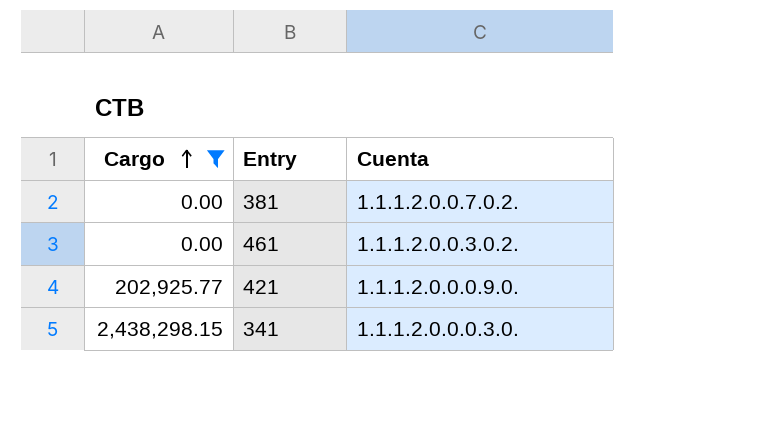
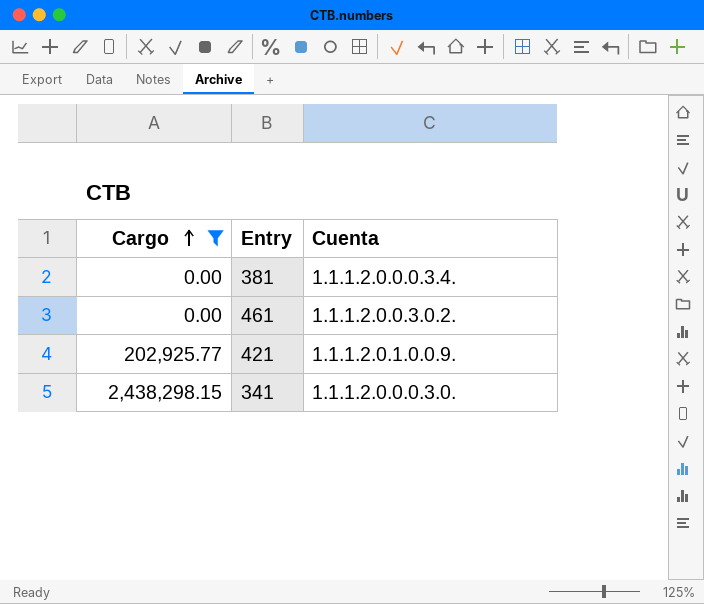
381 | Cuenta: 1.1.1.2.0.0.7.0.2. -> 1.1.1.2.0.0.0.3.4.
421 | Cuenta: 1.1.1.2.0.0.0.9.0. -> 1.1.1.2.0.1.0.0.9.

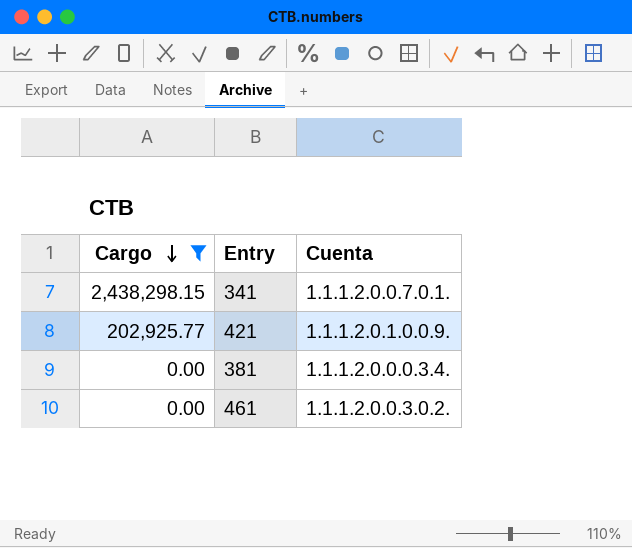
row order: Cargo ascending -> Cargo descending
341 | Cuenta: 1.1.1.2.0.0.0.3.0. -> 1.1.1.2.0.0.7.0.1.

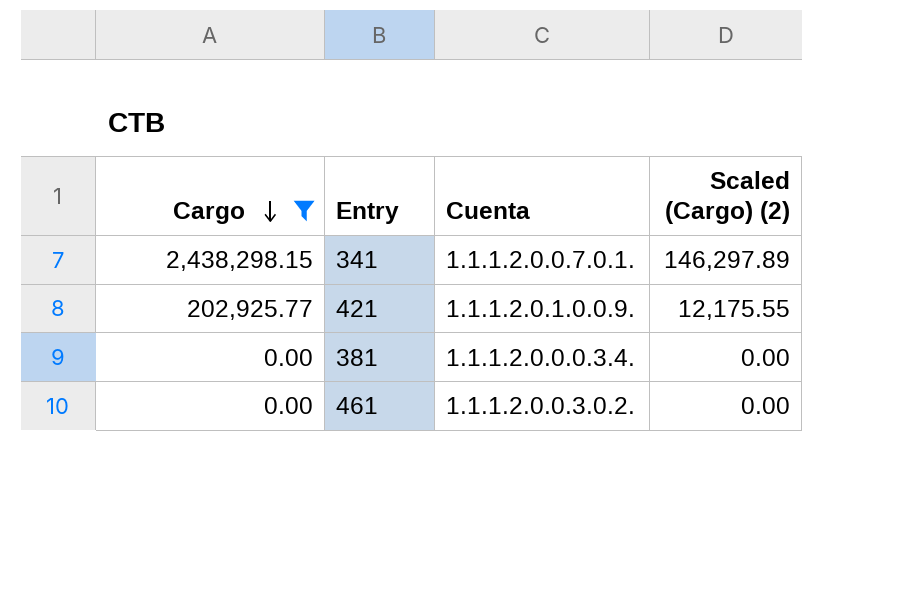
column Scaled (Cargo) (2) | formula: none -> [Cargo] * 0.06

